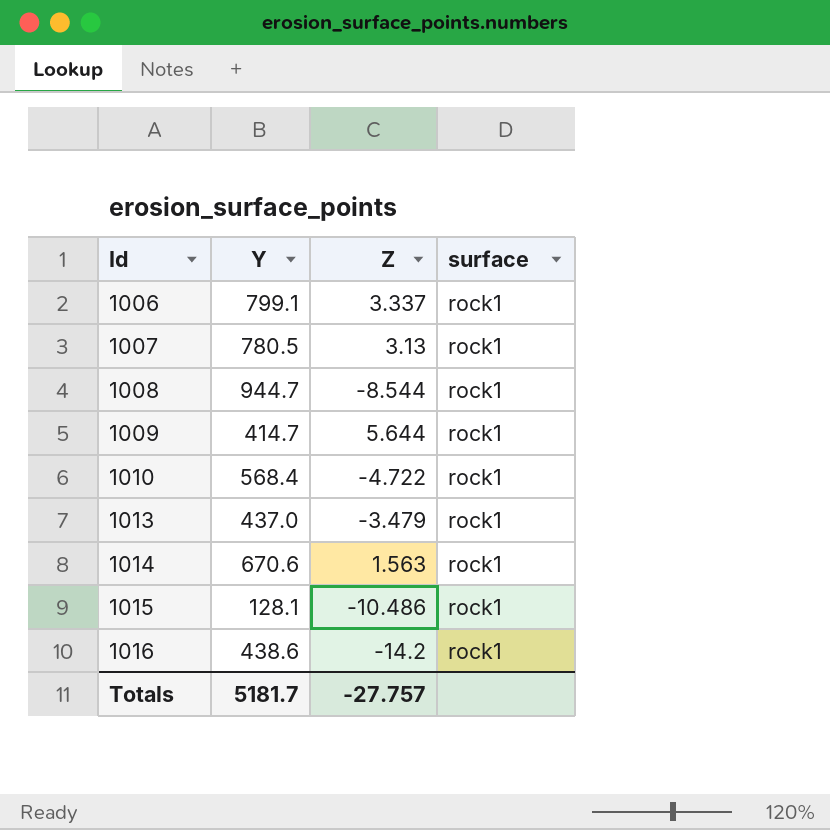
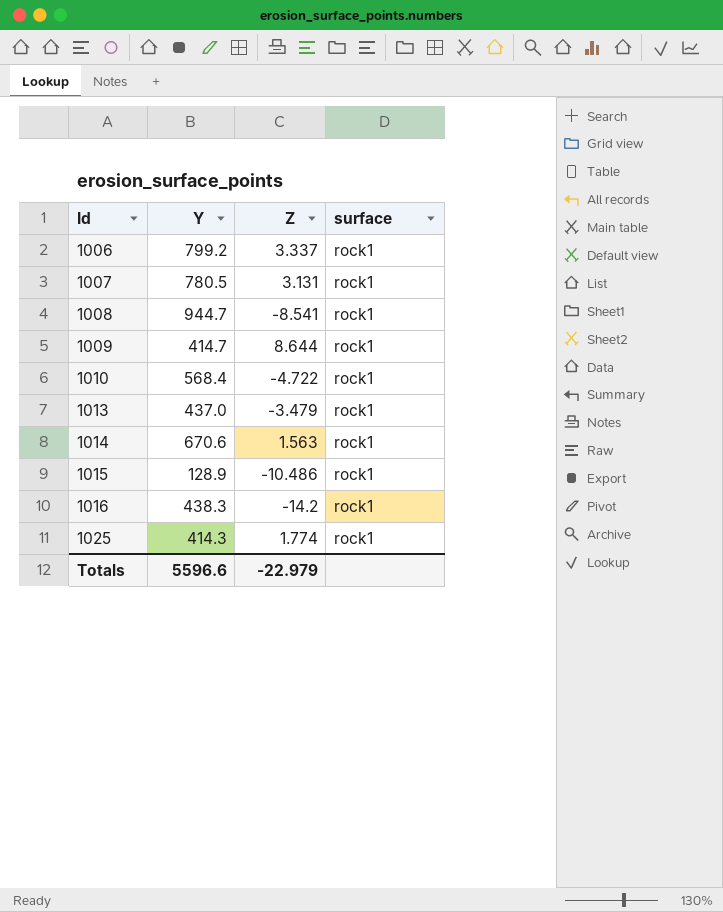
1006 | Y: 799.1 -> 799.2
1007 | Z: 3.13 -> 3.131
1008 | Z: -8.544 -> -8.541
1009 | Z: 5.644 -> 8.644
1015 | Y: 128.1 -> 128.9
1016 | Y: 438.6 -> 438.3
row 1025: none -> 414.3 | 1.774 | rock1
Totals | Y: 5181.7 -> 5596.6
Totals | Z: -27.757 -> -22.979

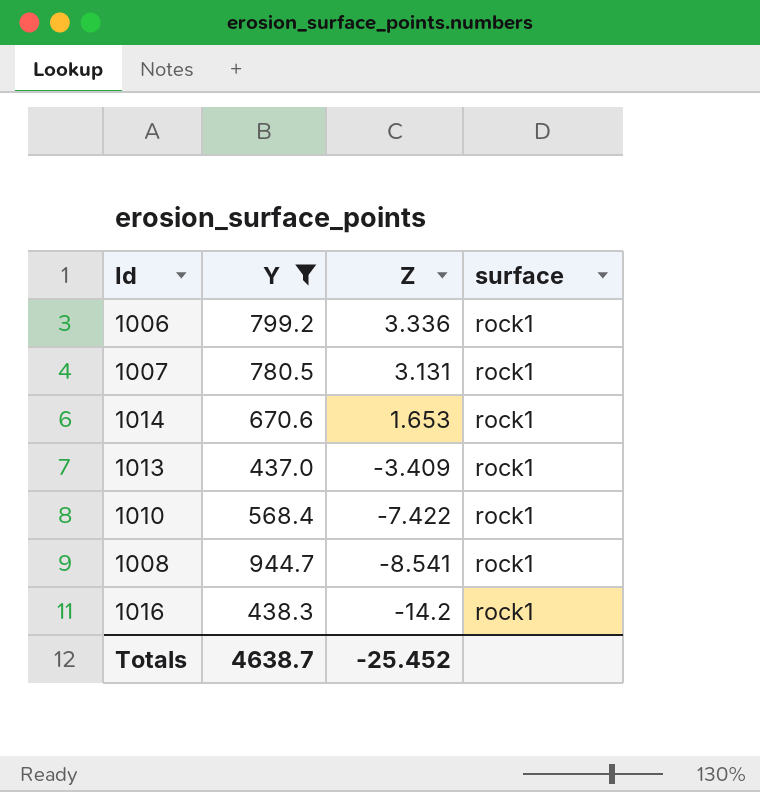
filter: none -> Y >= 437.0
row order: Id ascending -> Z descending
1006 | Z: 3.337 -> 3.336
1014 | Z: 1.563 -> 1.653
1013 | Z: -3.479 -> -3.409
1010 | Z: -4.722 -> -7.422
Totals | Y: 5596.6 -> 4638.7
Totals | Z: -22.979 -> -25.452

